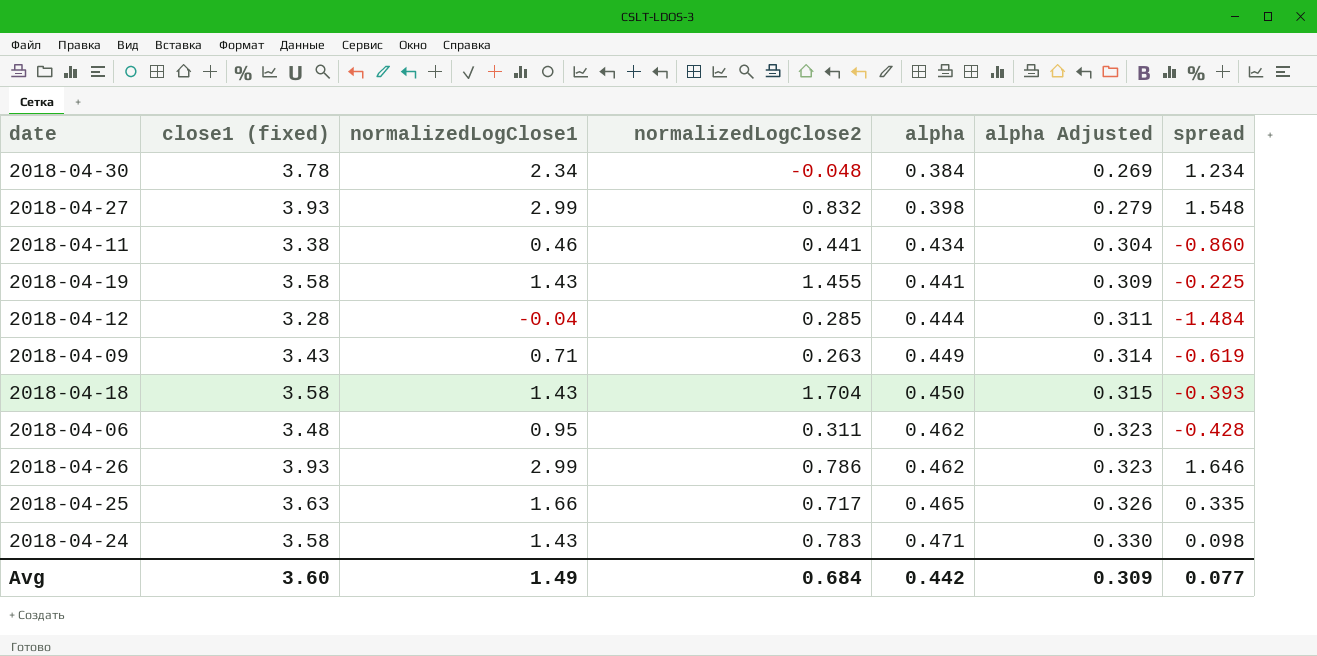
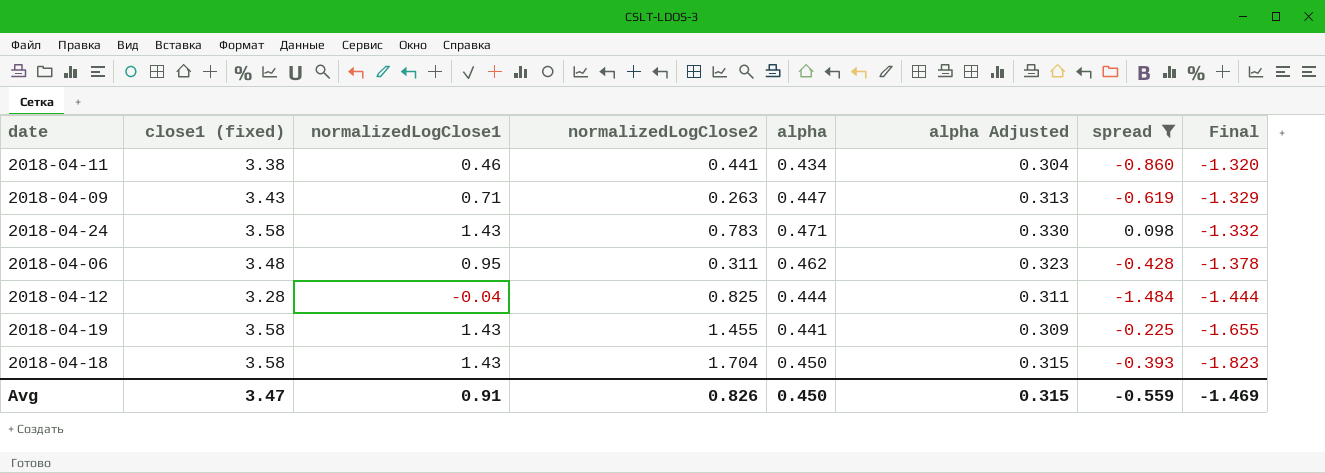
filter: none -> spread <= 0.098
row order: alpha ascending -> Final descending
column Final | formula: none -> [spread] - [normalizedLogClose1]
2018-04-09 | alpha: 0.449 -> 0.447
2018-04-09 | alpha Adjusted: 0.314 -> 0.313
2018-04-12 | normalizedLogClose2: 0.285 -> 0.825
Avg | close1 (fixed): 3.60 -> 3.47
Avg | normalizedLogClose1: 1.49 -> 0.91
Avg | normalizedLogClose2: 0.684 -> 0.826
Avg | alpha: 0.442 -> 0.450
Avg | alpha Adjusted: 0.309 -> 0.315
Avg | spread: 0.077 -> -0.559

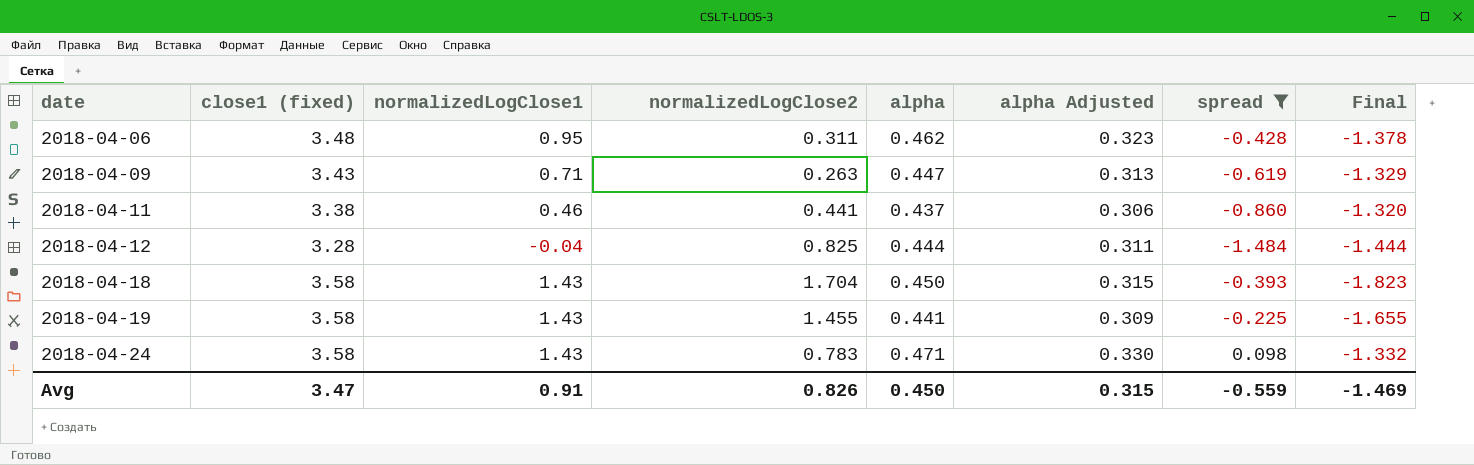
row order: Final descending -> date ascending
2018-04-11 | alpha: 0.434 -> 0.437
2018-04-11 | alpha Adjusted: 0.304 -> 0.306

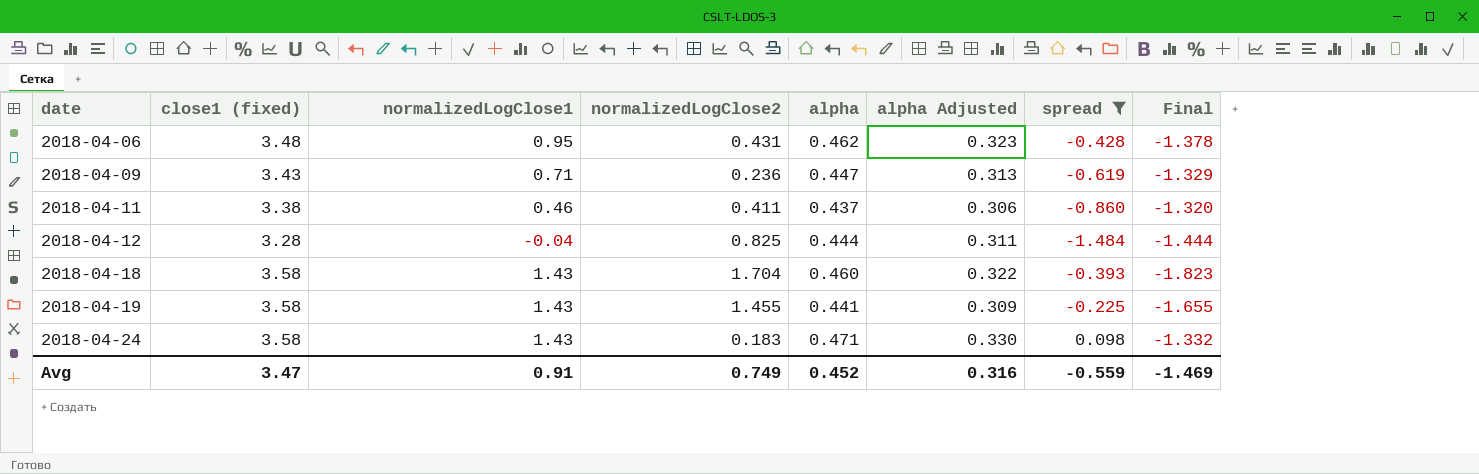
2018-04-06 | normalizedLogClose2: 0.311 -> 0.431
2018-04-09 | normalizedLogClose2: 0.263 -> 0.236
2018-04-11 | normalizedLogClose2: 0.441 -> 0.411
2018-04-18 | alpha: 0.450 -> 0.460
2018-04-18 | alpha Adjusted: 0.315 -> 0.322
2018-04-24 | normalizedLogClose2: 0.783 -> 0.183
Avg | normalizedLogClose2: 0.826 -> 0.749
Avg | alpha: 0.450 -> 0.452
Avg | alpha Adjusted: 0.315 -> 0.316

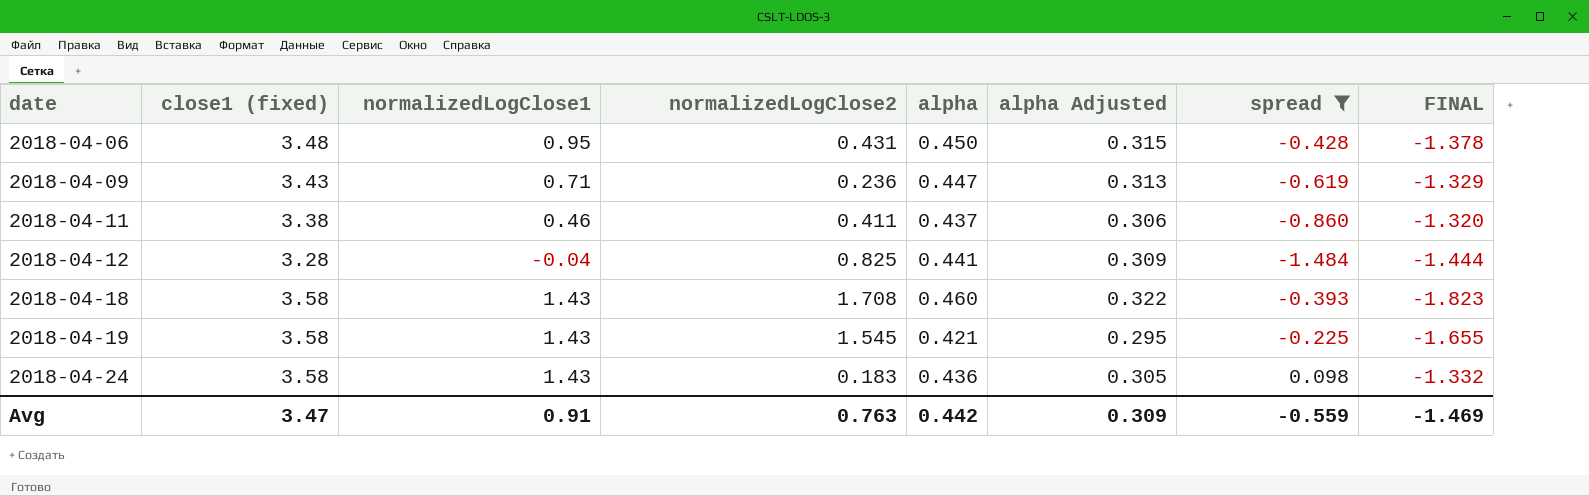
column name: Final -> FINAL
2018-04-06 | alpha: 0.462 -> 0.450
2018-04-06 | alpha Adjusted: 0.323 -> 0.315
2018-04-12 | alpha: 0.444 -> 0.441
2018-04-12 | alpha Adjusted: 0.311 -> 0.309
2018-04-18 | normalizedLogClose2: 1.704 -> 1.708
2018-04-19 | normalizedLogClose2: 1.455 -> 1.545
2018-04-19 | alpha: 0.441 -> 0.421
2018-04-19 | alpha Adjusted: 0.309 -> 0.295
2018-04-24 | alpha: 0.471 -> 0.436
2018-04-24 | alpha Adjusted: 0.330 -> 0.305
Avg | normalizedLogClose2: 0.749 -> 0.763
Avg | alpha: 0.452 -> 0.442
Avg | alpha Adjusted: 0.316 -> 0.309

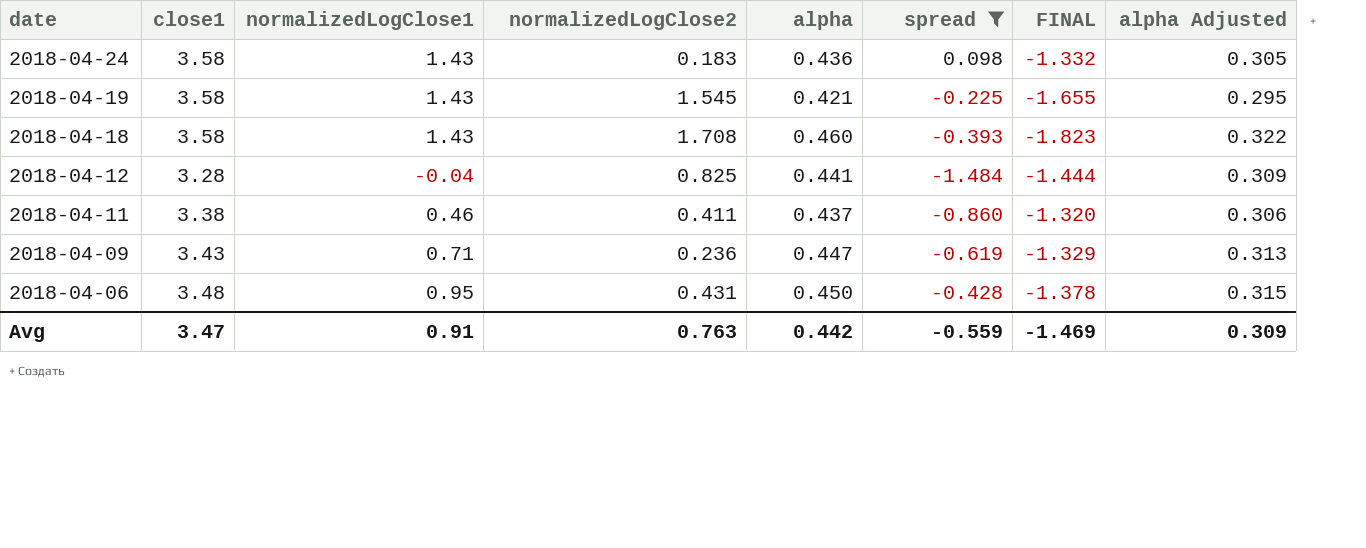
row order: date ascending -> date descending
column name: close1 (fixed) -> close1
column alpha Adjusted | position: 6 -> 8

